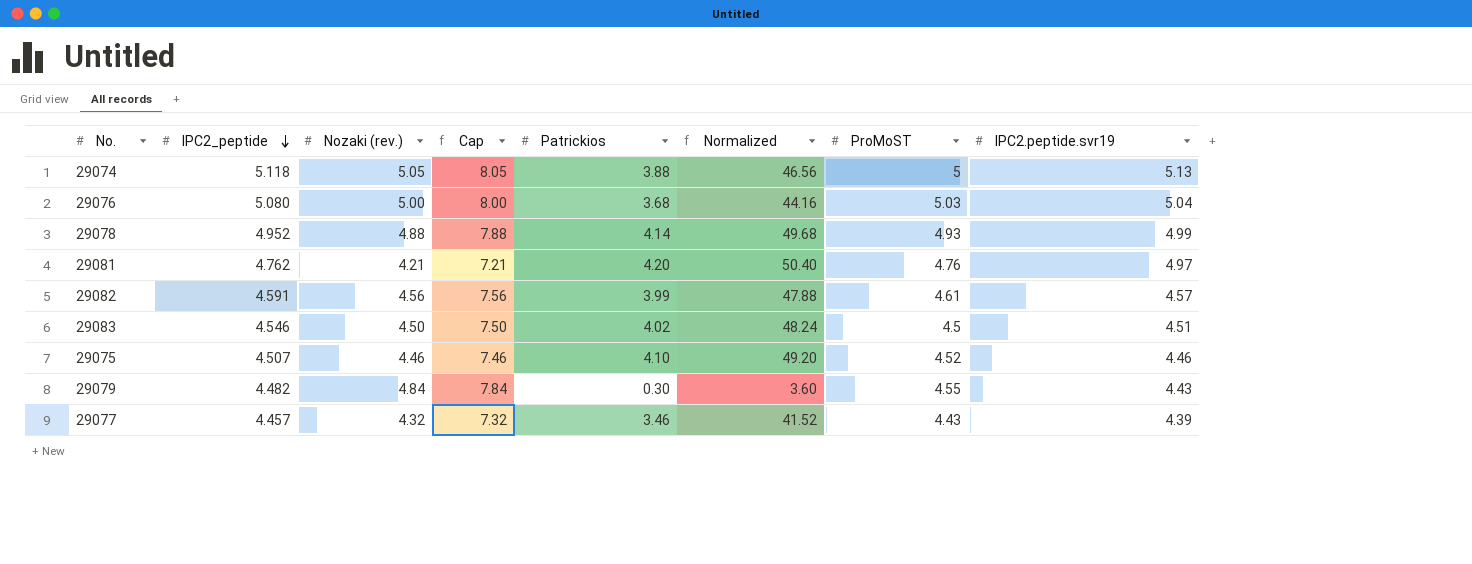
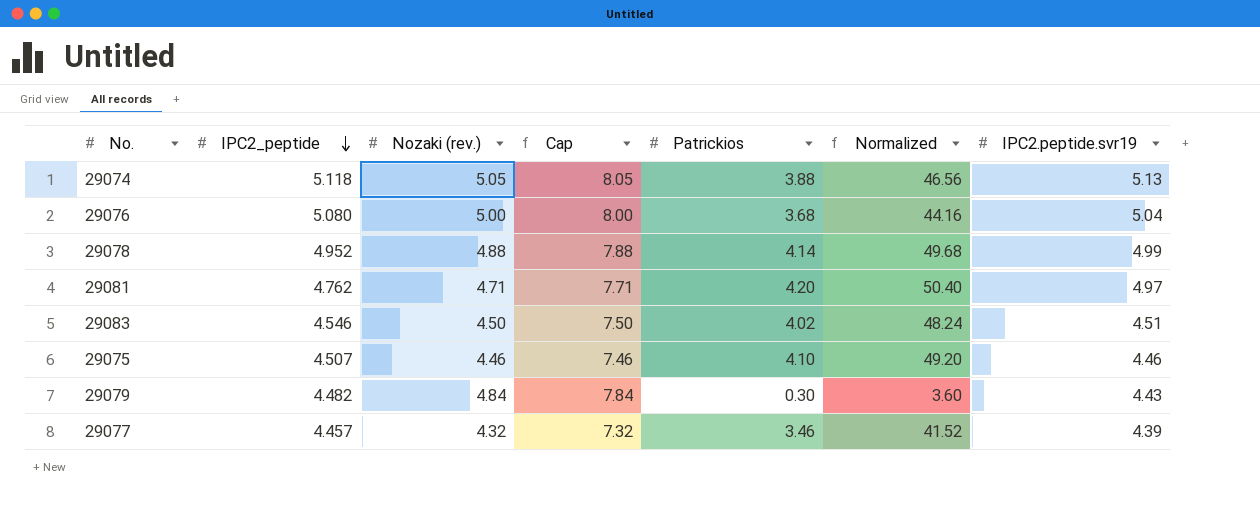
column ProMoST | position: 7 -> none
row 29082: 4.591 | 4.56 | 7.56 | 3.99 | 47.88 | 4.61 | 4.57 -> none
29081 | Nozaki (rev.): 4.21 -> 4.71
29081 | Cap: 7.21 -> 7.71

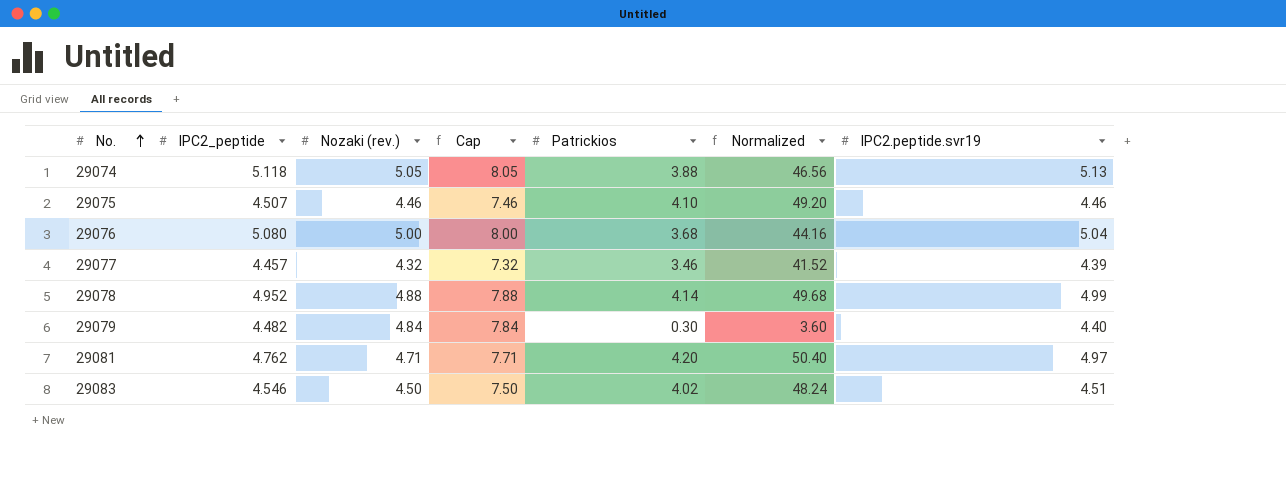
row order: IPC2_peptide descending -> No. ascending
29079 | IPC2.peptide.svr19: 4.43 -> 4.40

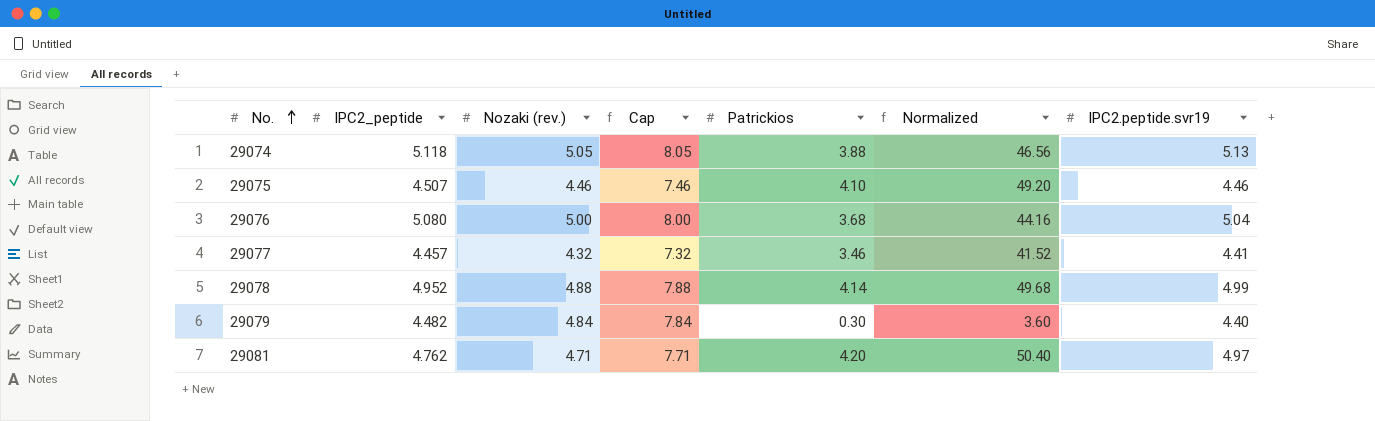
row 29083: 4.546 | 4.50 | 7.50 | 4.02 | 48.24 | 4.51 -> none
29077 | IPC2.peptide.svr19: 4.39 -> 4.41

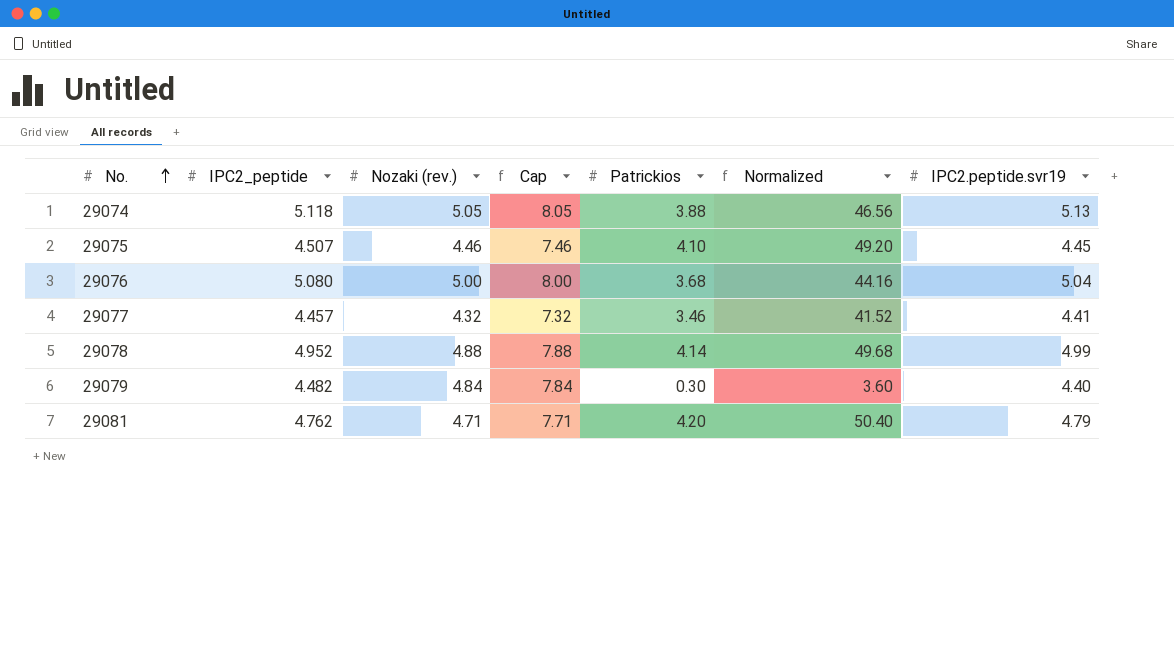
29075 | IPC2.peptide.svr19: 4.46 -> 4.45
29081 | IPC2.peptide.svr19: 4.97 -> 4.79

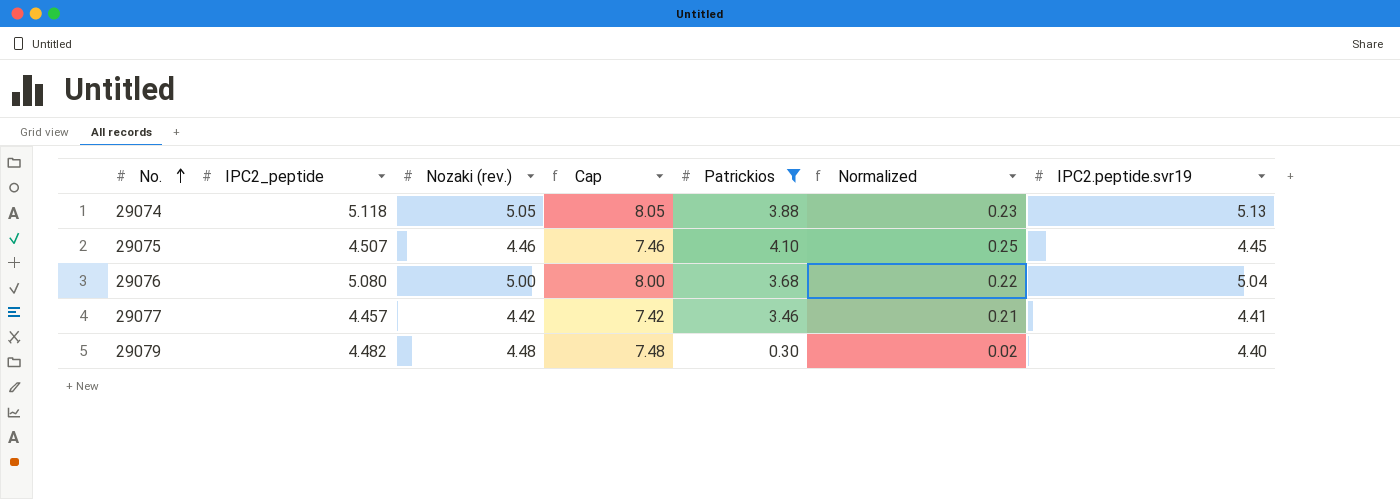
filter: none -> Patrickios <= 4.10
column Normalized | formula: [Patrickios] * 12 -> [Patrickios] * 0.06
29077 | Nozaki (rev.): 4.32 -> 4.42
29077 | Cap: 7.32 -> 7.42
29079 | Nozaki (rev.): 4.84 -> 4.48
29079 | Cap: 7.84 -> 7.48

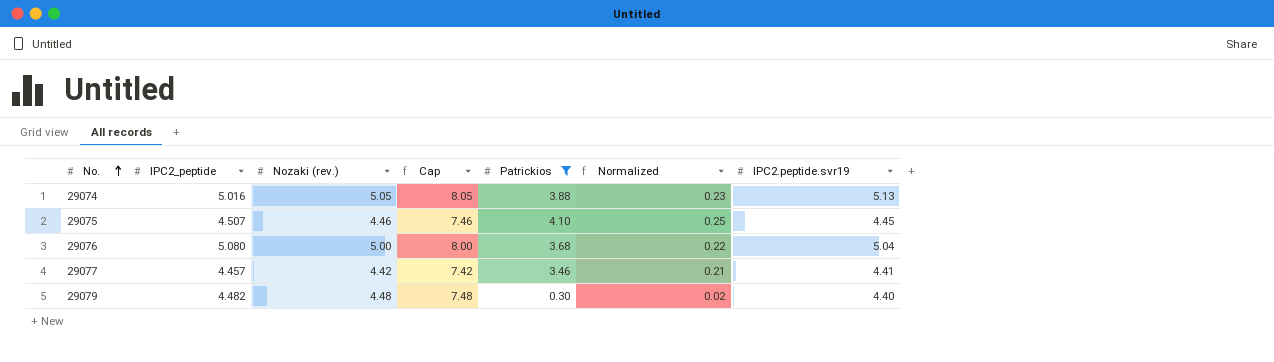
29074 | IPC2_peptide: 5.118 -> 5.016

